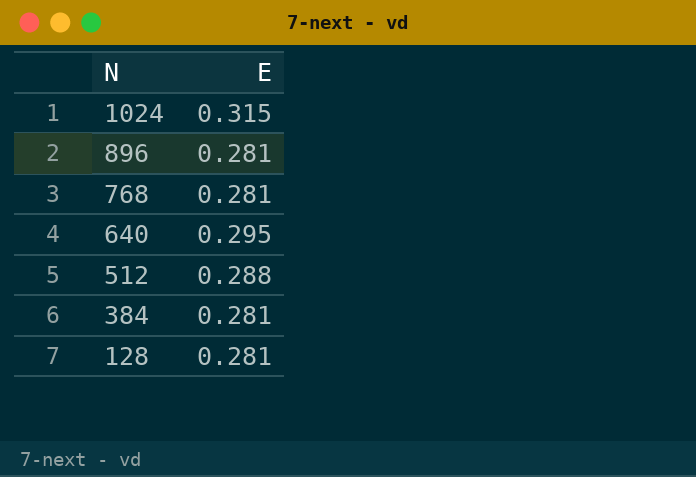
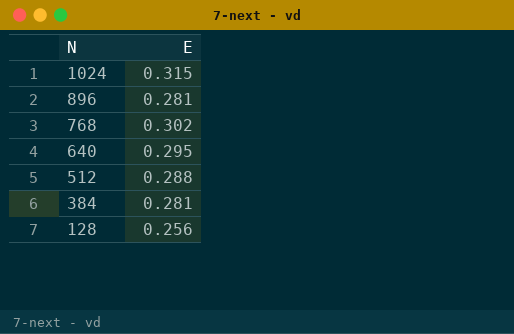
768 | E: 0.281 -> 0.302
128 | E: 0.281 -> 0.256

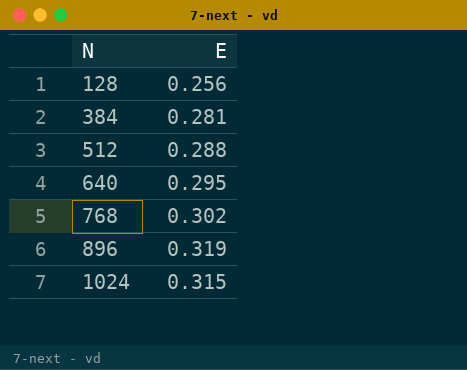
row order: N descending -> N ascending
896 | E: 0.281 -> 0.319

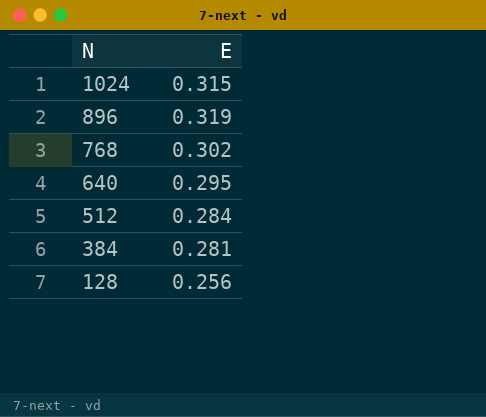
row order: N ascending -> N descending
512 | E: 0.288 -> 0.284

